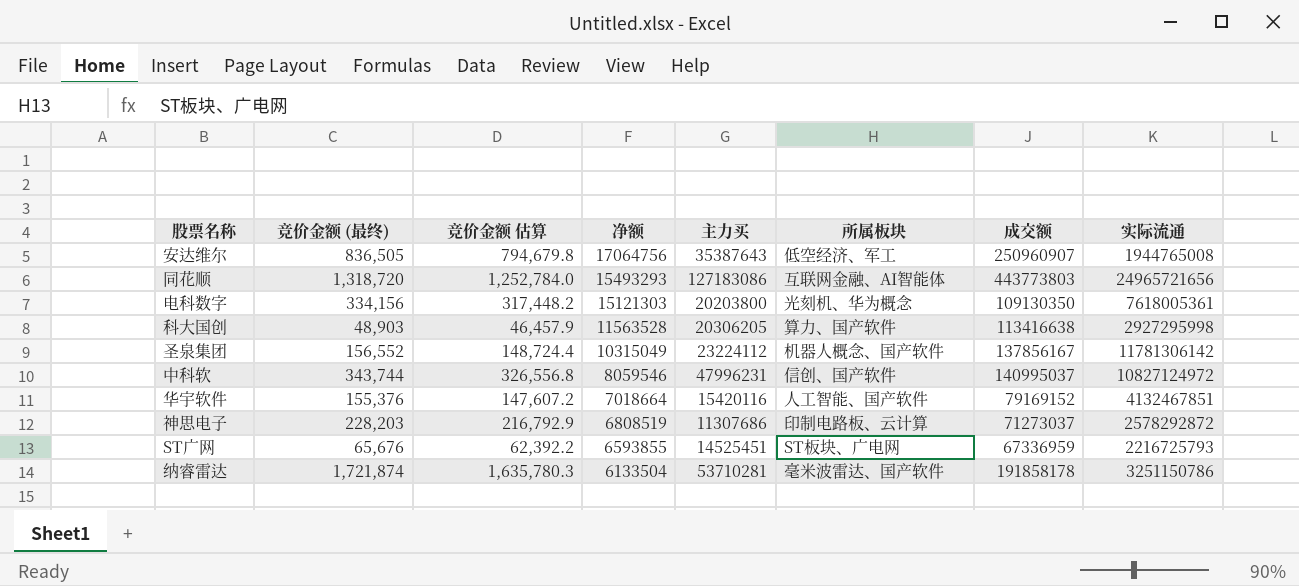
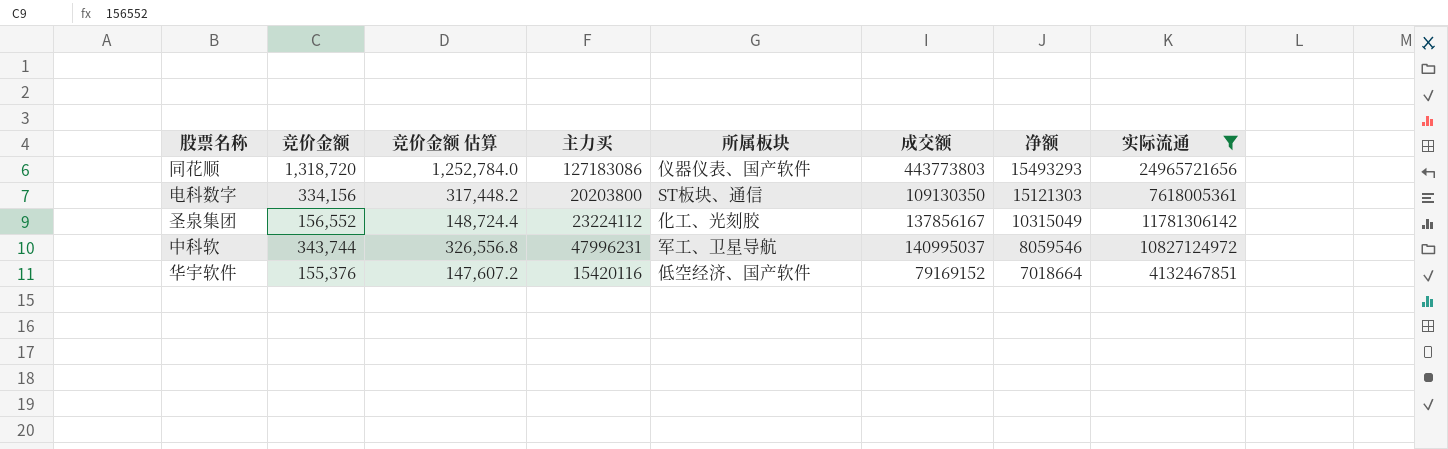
filter: none -> 实际流通 >= 4132467851
column name: 竞价金额 (最终) -> 竞价金额
column 净额 | position: 4 -> 7
同花顺 | 所属板块: 互联网金融、AI智能体 -> 仪器仪表、国产软件
电科数字 | 所属板块: 光刻机、华为概念 -> ST板块、通信
圣泉集团 | 所属板块: 机器人概念、国产软件 -> 化工、光刻胶
中科软 | 所属板块: 信创、国产软件 -> 军工、卫星导航
华宇软件 | 所属板块: 人工智能、国产软件 -> 低空经济、国产软件

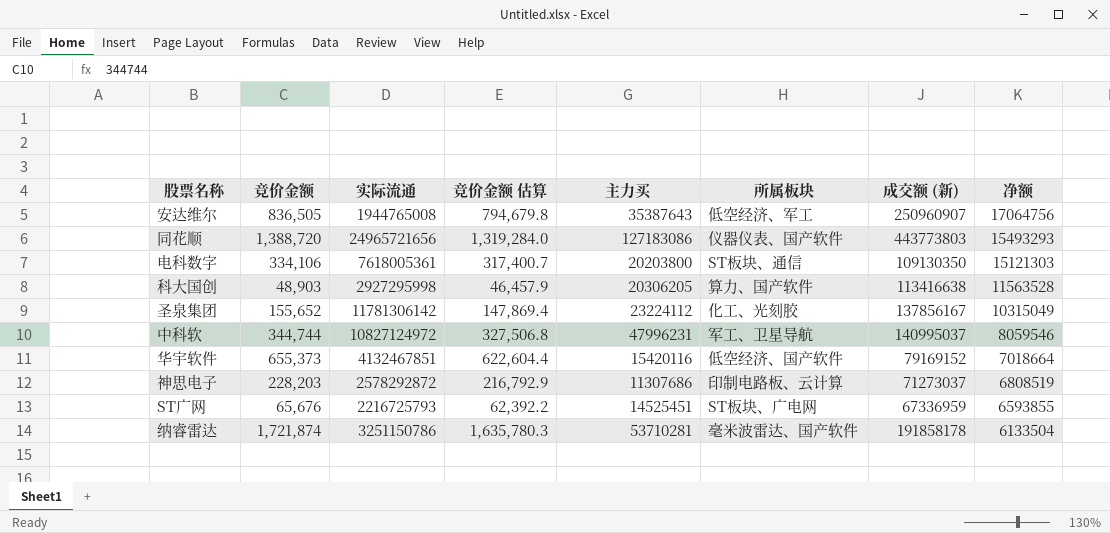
filter: 实际流通 >= 4132467851 -> none
column 实际流通 | position: 8 -> 3
column name: 成交额 -> 成交额 (新)
同花顺 | 竞价金额: 1,318,720 -> 1,388,720
同花顺 | 竞价金额 估算: 1,252,784.0 -> 1,319,284.0
电科数字 | 竞价金额: 334,156 -> 334,106
电科数字 | 竞价金额 估算: 317,448.2 -> 317,400.7
圣泉集团 | 竞价金额: 156,552 -> 155,652
圣泉集团 | 竞价金额 估算: 148,724.4 -> 147,869.4
中科软 | 竞价金额: 343,744 -> 344,744
中科软 | 竞价金额 估算: 326,556.8 -> 327,506.8
华宇软件 | 竞价金额: 155,376 -> 655,373
华宇软件 | 竞价金额 估算: 147,607.2 -> 622,604.4

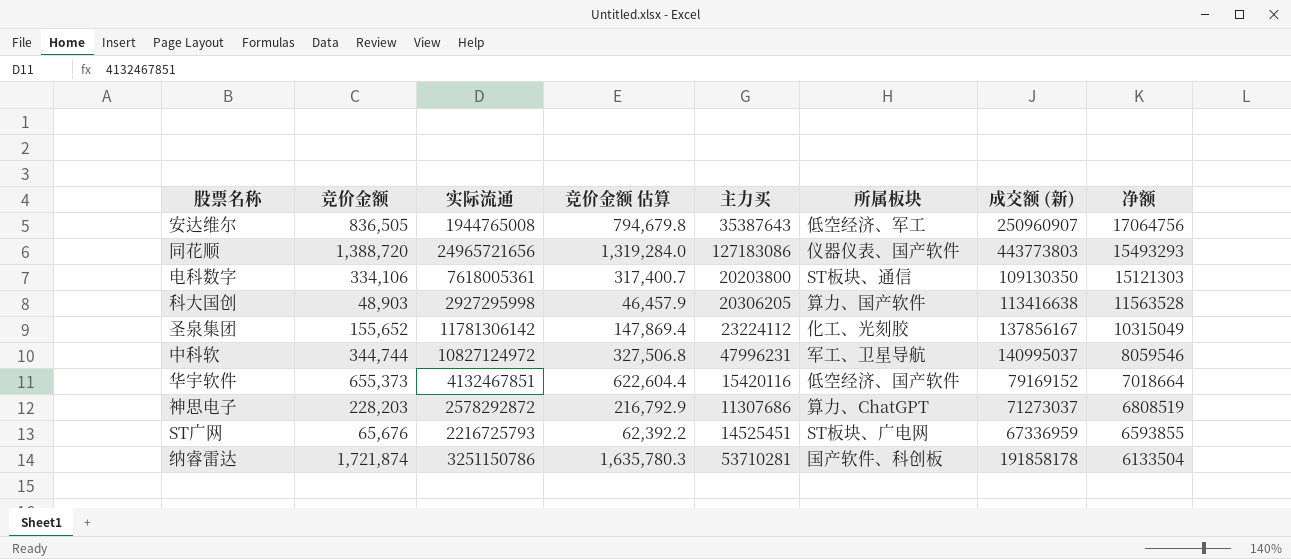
神思电子 | 所属板块: 印制电路板、云计算 -> 算力、ChatGPT
纳睿雷达 | 所属板块: 毫米波雷达、国产软件 -> 国产软件、科创板

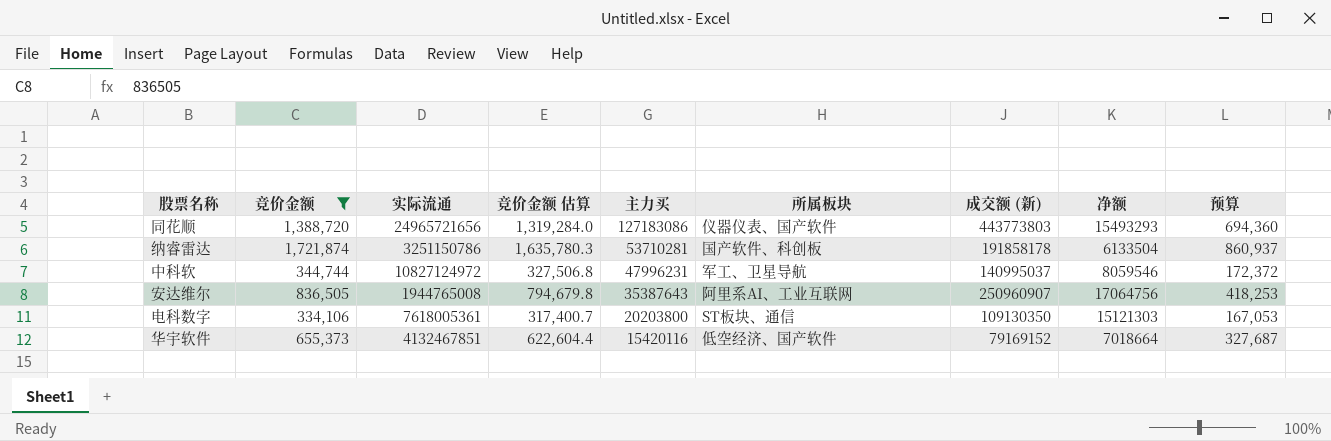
filter: none -> 竞价金额 >= 334,106
row order: 净额 descending -> 主力买 descending
column 预算 | formula: none -> [竞价金额] * 0.5
安达维尔 | 所属板块: 低空经济、军工 -> 阿里系AI、工业互联网

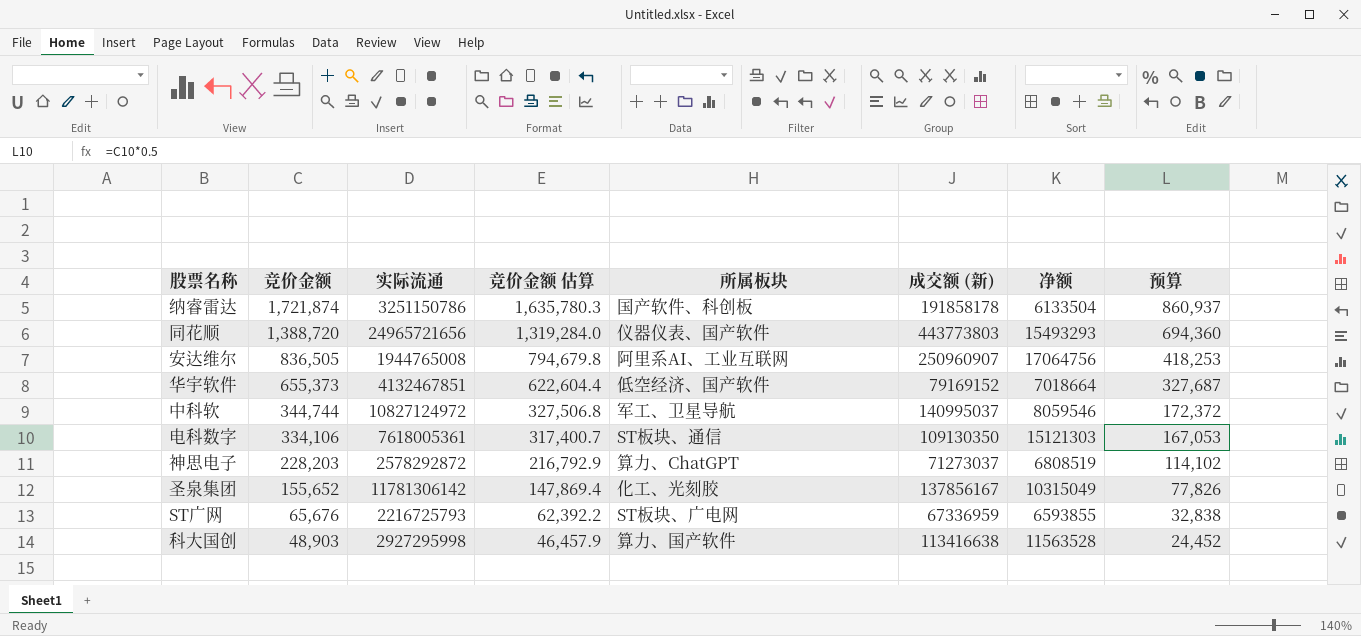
filter: 竞价金额 >= 334,106 -> none
row order: 主力买 descending -> 竞价金额 descending
column 主力买 | position: 5 -> none

